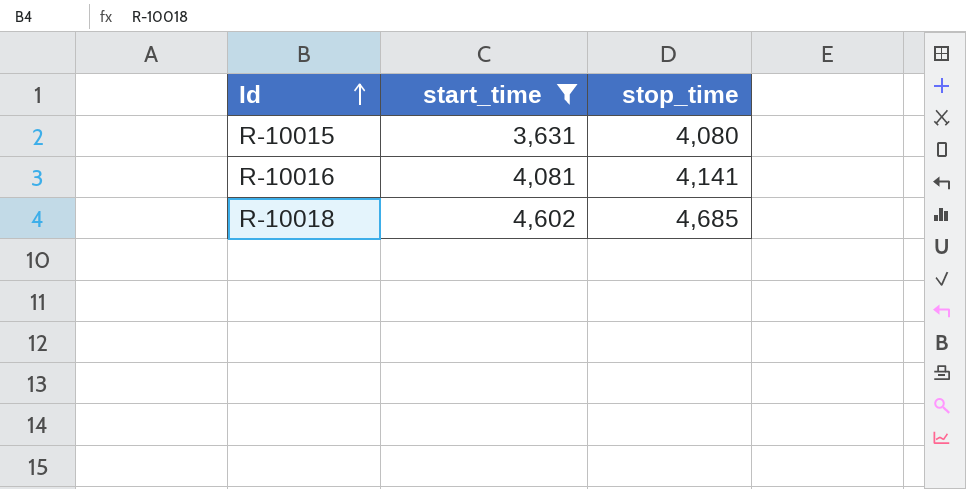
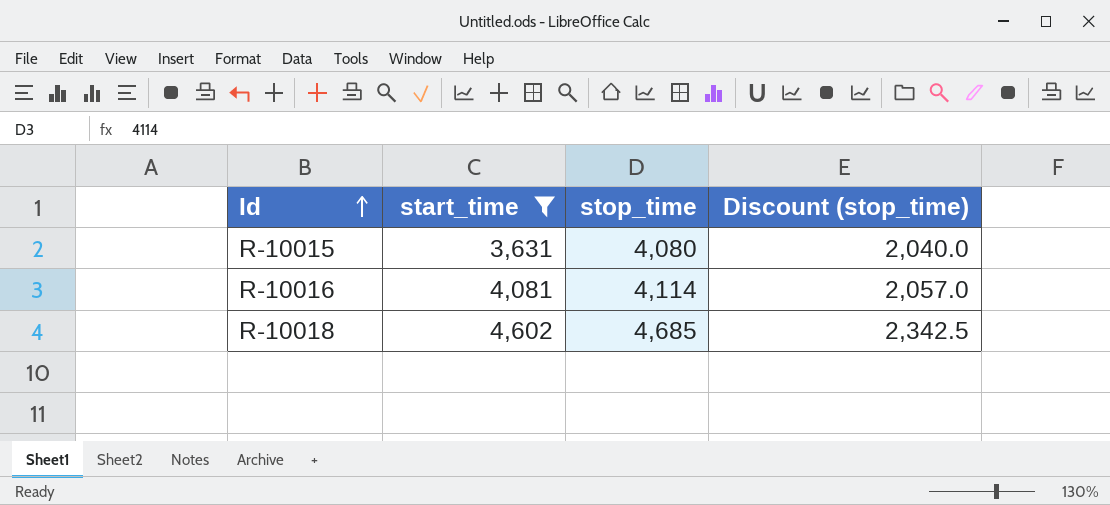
column Discount (stop_time) | formula: none -> [stop_time] * 0.5
R-10016 | stop_time: 4,141 -> 4,114

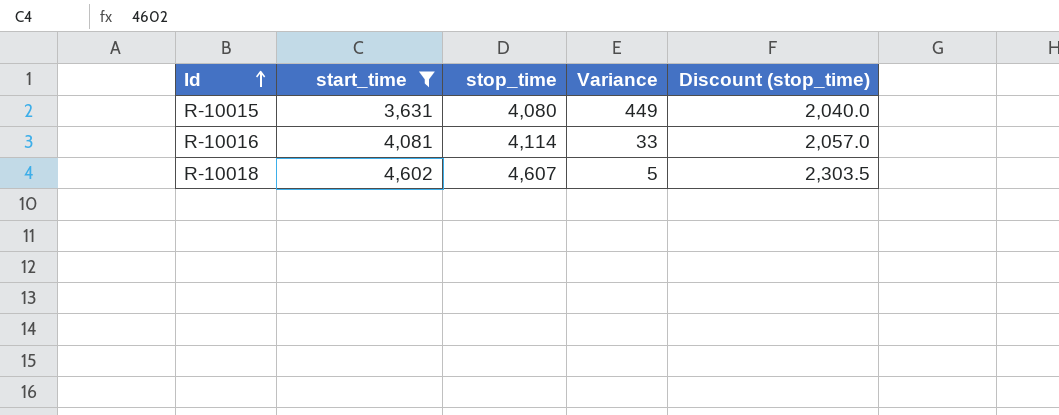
column Variance | formula: none -> [stop_time] - [start_time]
R-10018 | stop_time: 4,685 -> 4,607
R-10018 | Discount (stop_time): 2,342.5 -> 2,303.5

